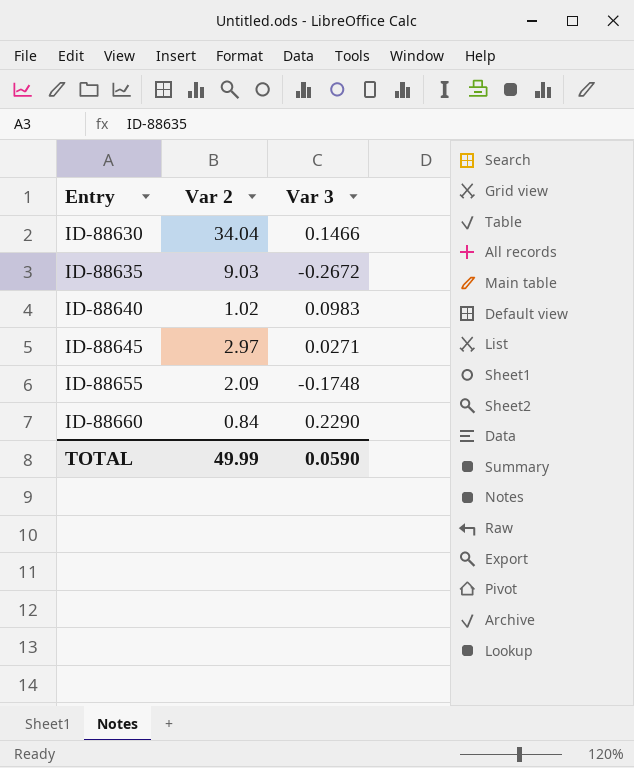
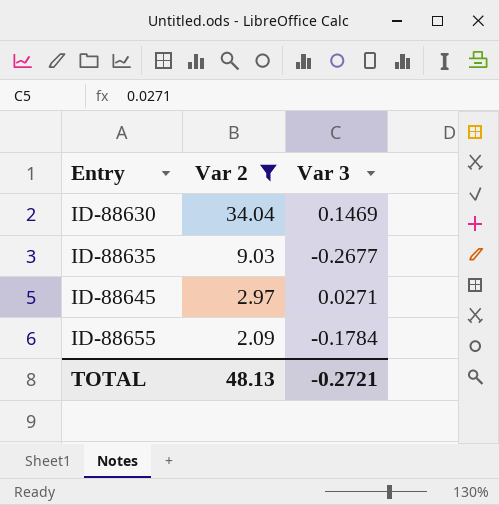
filter: none -> Var 2 >= 2.09
ID-88630 | Var 3: 0.1466 -> 0.1469
ID-88635 | Var 3: -0.2672 -> -0.2677
ID-88655 | Var 3: -0.1748 -> -0.1784
TOTAL | Var 2: 49.99 -> 48.13
TOTAL | Var 3: 0.0590 -> -0.2721

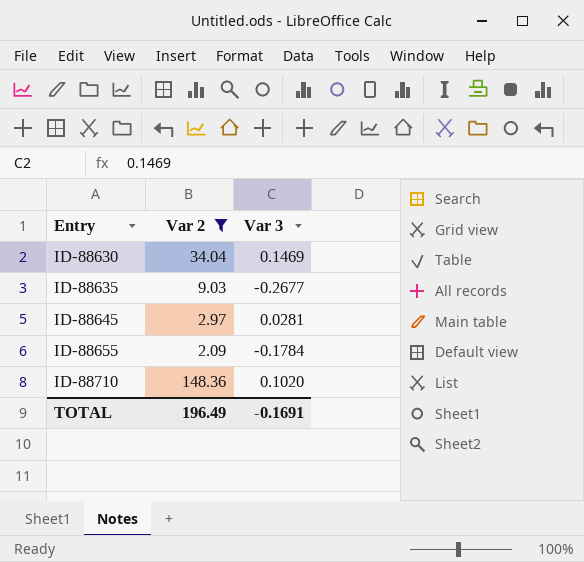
ID-88645 | Var 3: 0.0271 -> 0.0281
row ID-88710: none -> 148.36 | 0.1020
TOTAL | Var 2: 48.13 -> 196.49
TOTAL | Var 3: -0.2721 -> -0.1691

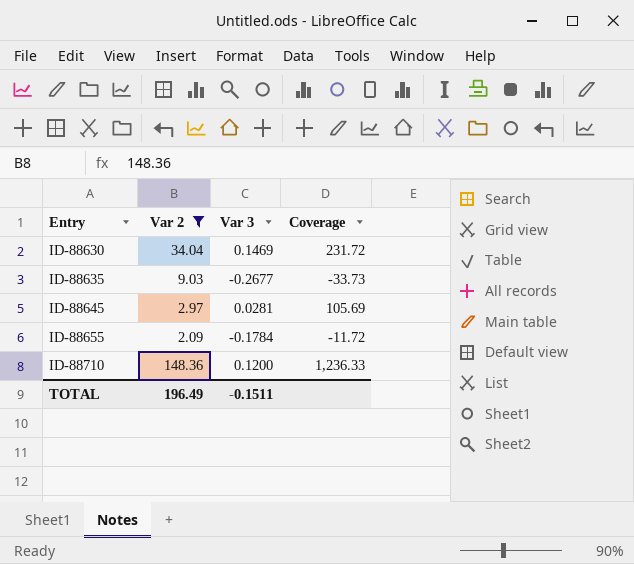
column Coverage | formula: none -> [Var 2] / [Var 3]
ID-88710 | Var 3: 0.1020 -> 0.1200
TOTAL | Var 3: -0.1691 -> -0.1511

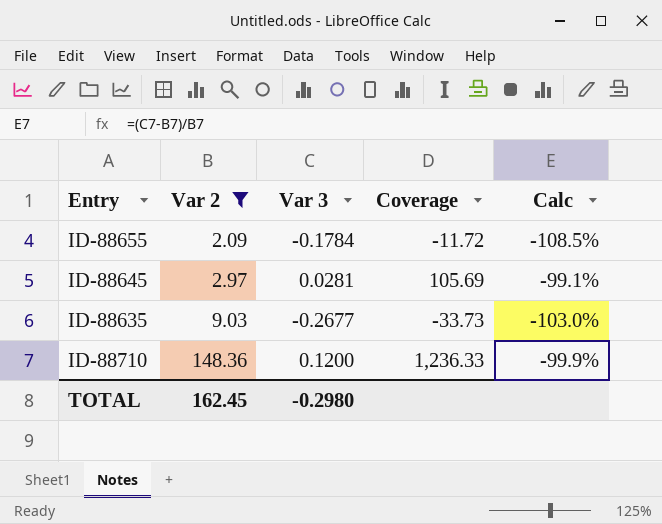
row order: Entry ascending -> Var 2 ascending
column Calc | formula: none -> ([Var 3] - [Var 2]) / [Var 2]
row ID-88630: 34.04 | 0.1469 | 231.72 -> none
TOTAL | Var 2: 196.49 -> 162.45
TOTAL | Var 3: -0.1511 -> -0.2980

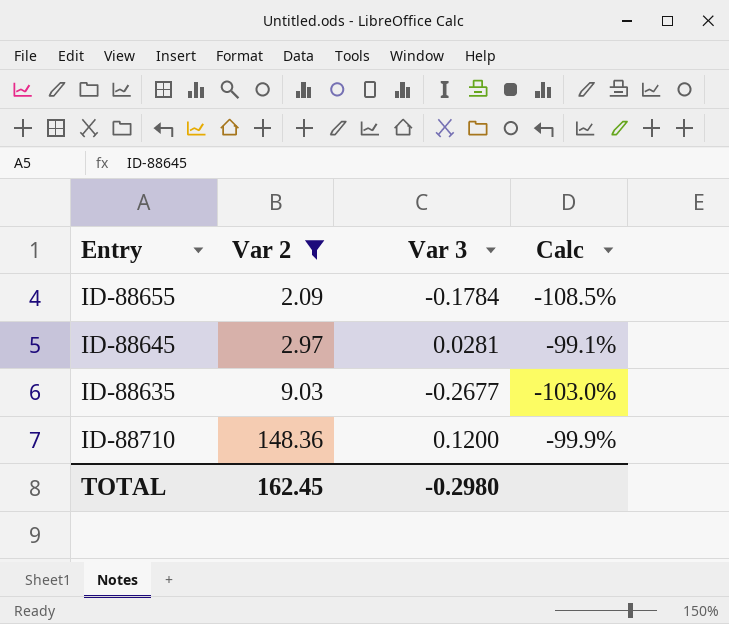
column Coverage | formula: [Var 2] / [Var 3] -> none

